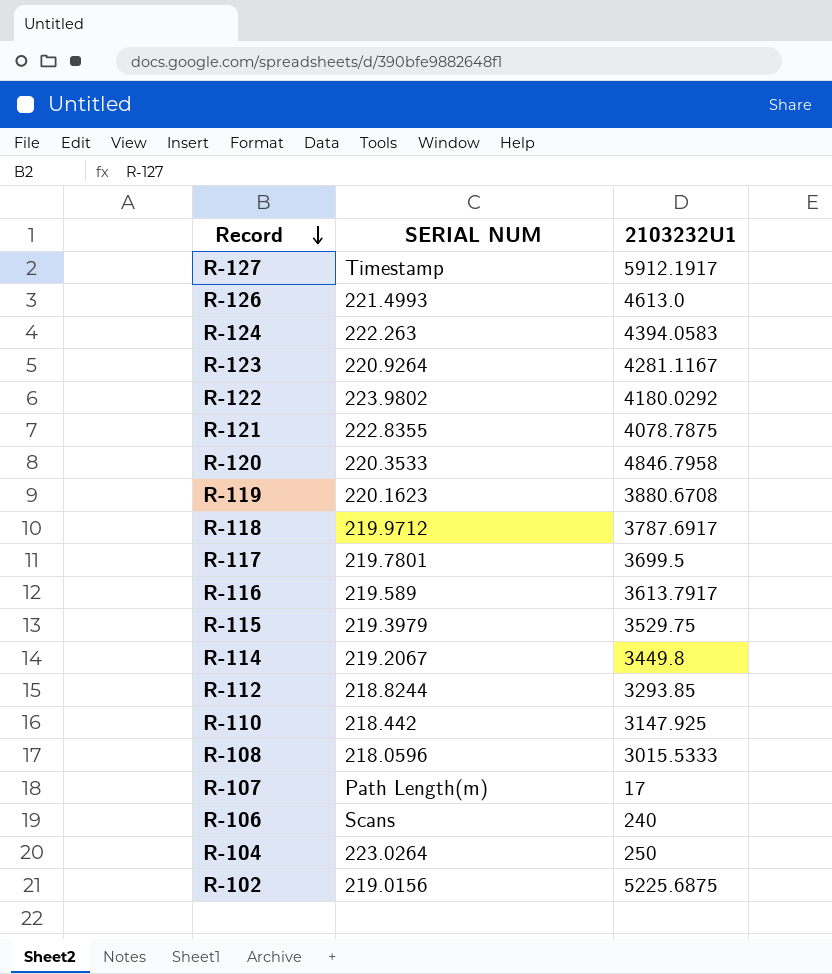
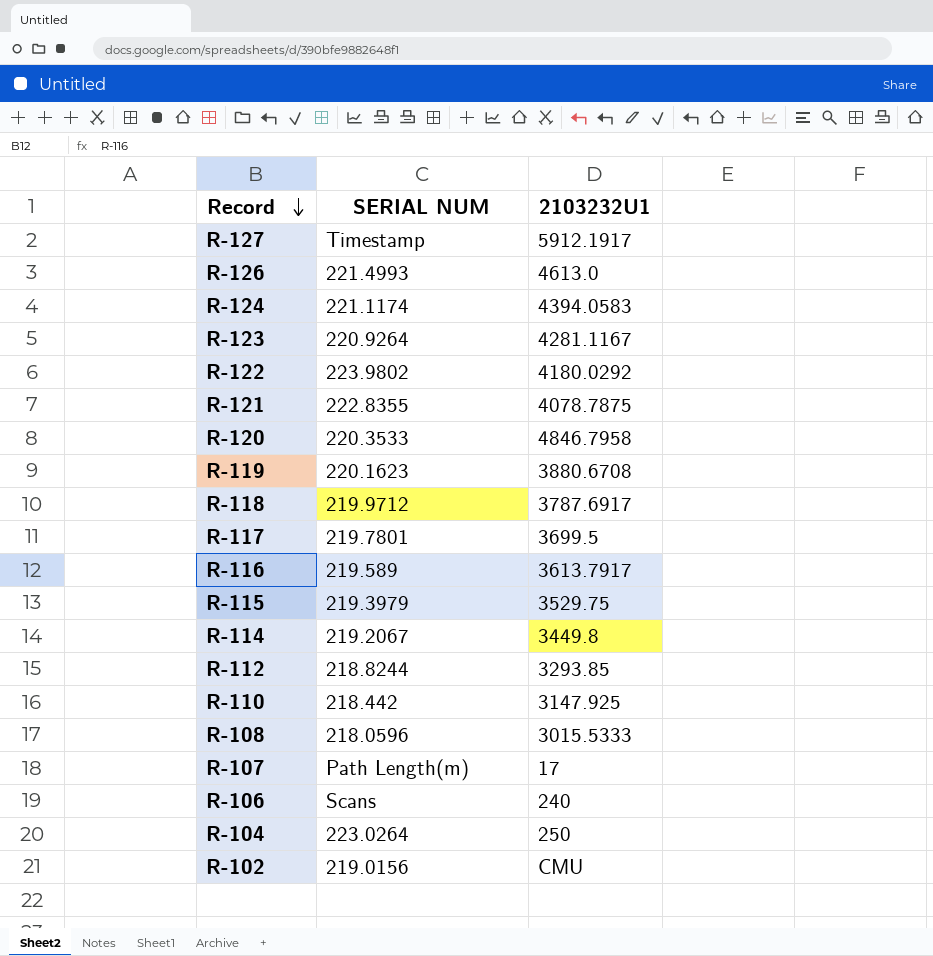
R-124 | SERIAL NUM: 222.263 -> 221.1174
R-102 | 2103232U1: 5225.6875 -> CMU

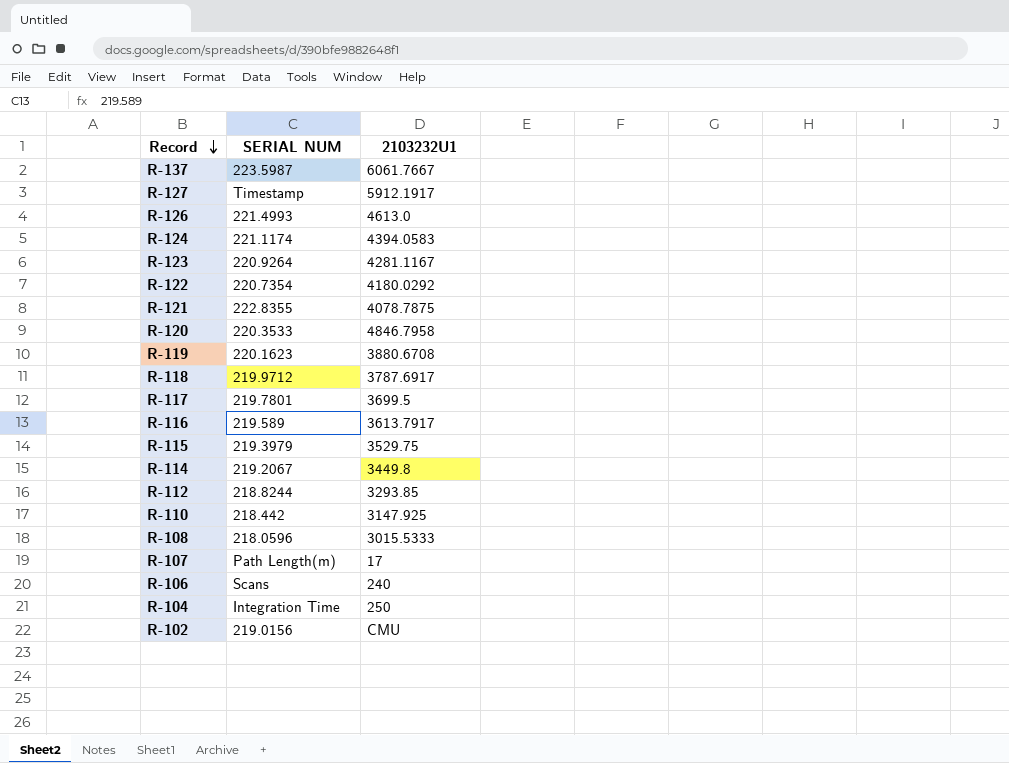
row R-137: none -> 223.5987 | 6061.7667
R-122 | SERIAL NUM: 223.9802 -> 220.7354
R-104 | SERIAL NUM: 223.0264 -> Integration Time

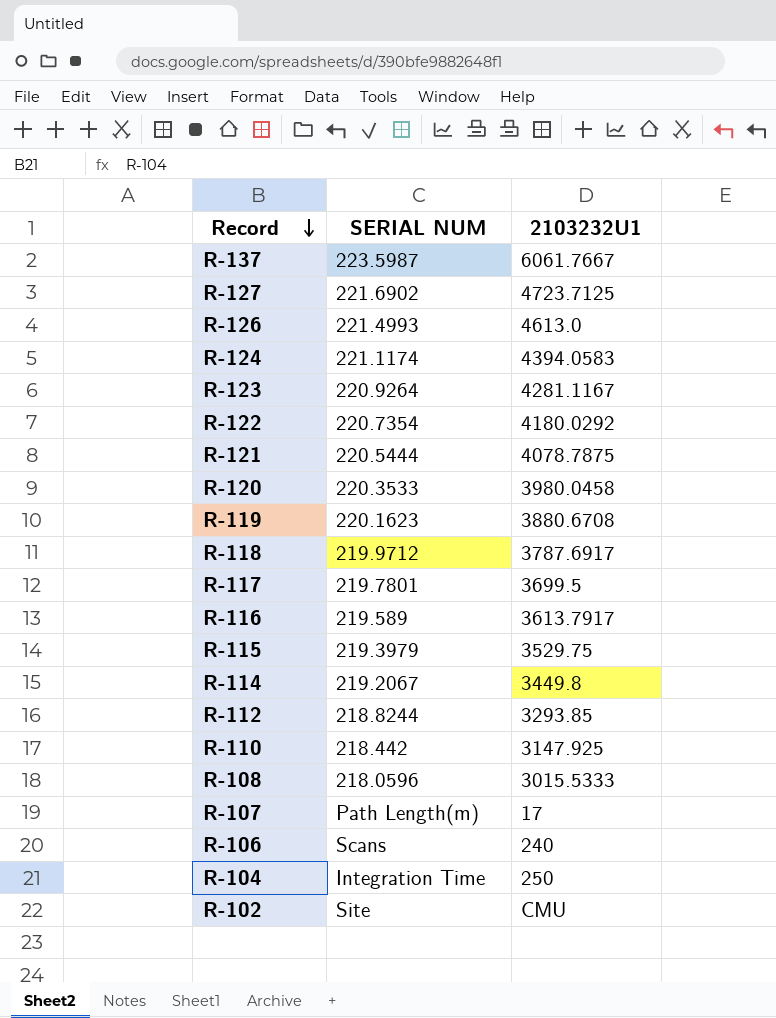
R-127 | SERIAL NUM: Timestamp -> 221.6902
R-127 | 2103232U1: 5912.1917 -> 4723.7125
R-121 | SERIAL NUM: 222.8355 -> 220.5444
R-120 | 2103232U1: 4846.7958 -> 3980.0458
R-102 | SERIAL NUM: 219.0156 -> Site

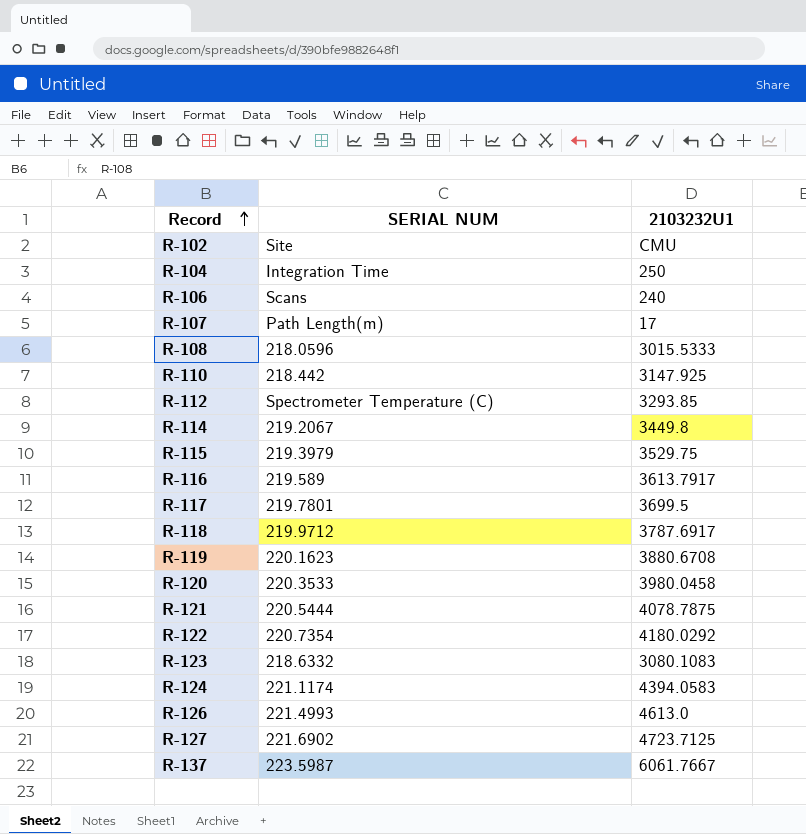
row order: Record descending -> Record ascending
R-112 | SERIAL NUM: 218.8244 -> Spectrometer Temperature (C)
R-123 | SERIAL NUM: 220.9264 -> 218.6332
R-123 | 2103232U1: 4281.1167 -> 3080.1083

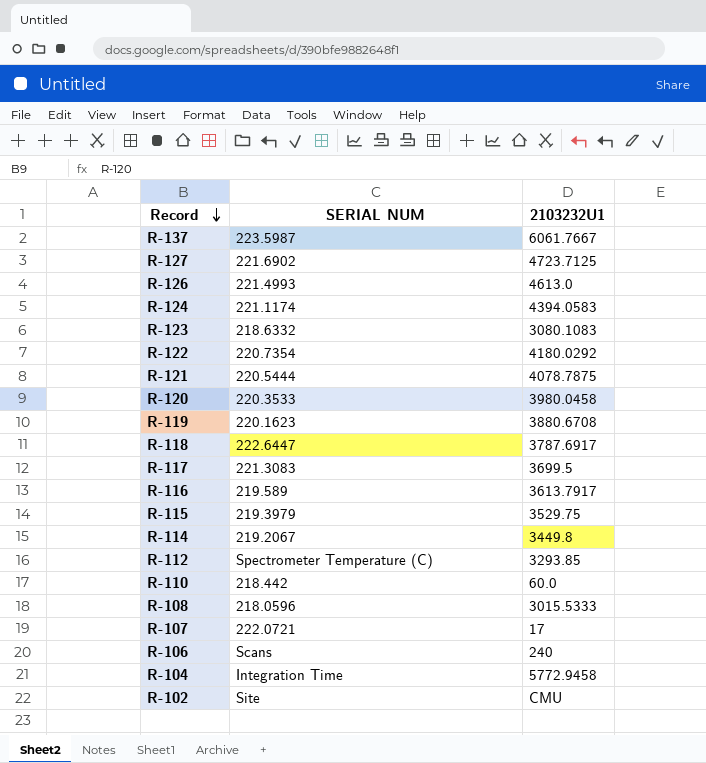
row order: Record ascending -> Record descending
R-118 | SERIAL NUM: 219.9712 -> 222.6447
R-117 | SERIAL NUM: 219.7801 -> 221.3083
R-110 | 2103232U1: 3147.925 -> 60.0
R-107 | SERIAL NUM: Path Length(m) -> 222.0721
R-104 | 2103232U1: 250 -> 5772.9458

